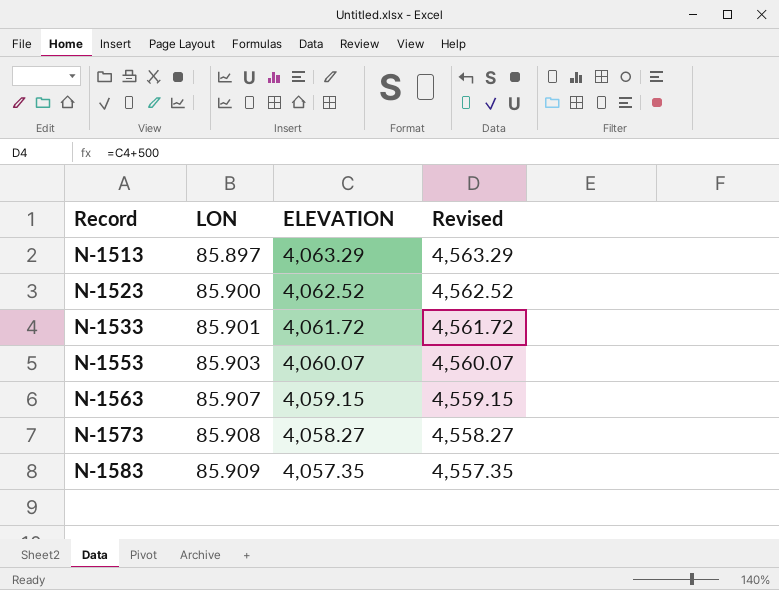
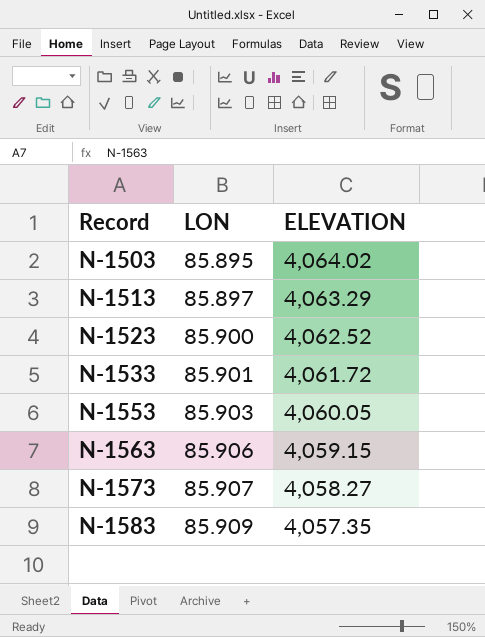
column Revised | formula: [ELEVATION] + 500 -> none
row N-1503: none -> 85.895 | 4,064.02
N-1553 | ELEVATION: 4,060.07 -> 4,060.05
N-1563 | LON: 85.907 -> 85.906
N-1573 | LON: 85.908 -> 85.907

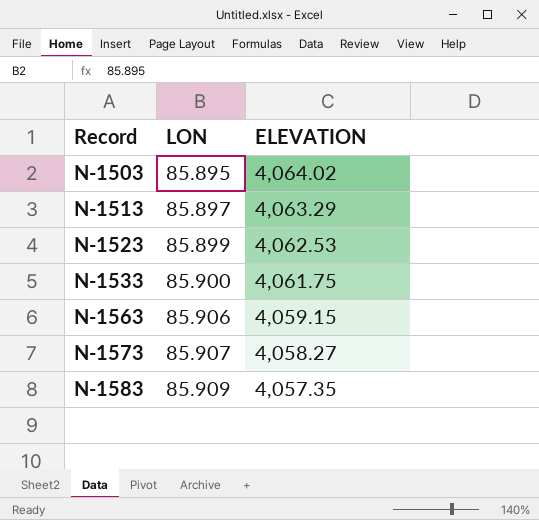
row N-1553: 85.903 | 4,060.05 -> none
N-1523 | LON: 85.900 -> 85.899
N-1523 | ELEVATION: 4,062.52 -> 4,062.53
N-1533 | LON: 85.901 -> 85.900
N-1533 | ELEVATION: 4,061.72 -> 4,061.75

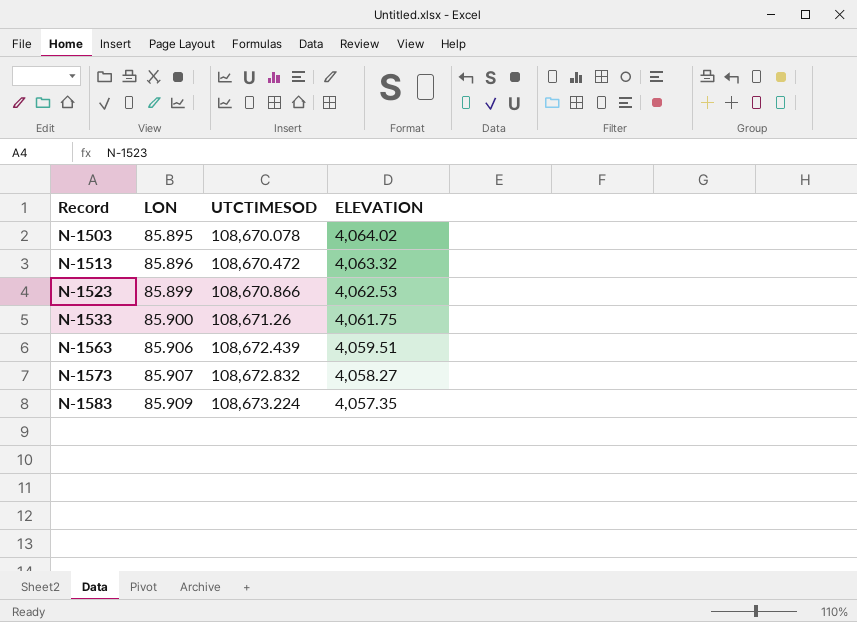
column UTCTIMESOD | position: none -> 3
N-1513 | LON: 85.897 -> 85.896
N-1513 | ELEVATION: 4,063.29 -> 4,063.32
N-1563 | ELEVATION: 4,059.15 -> 4,059.51

